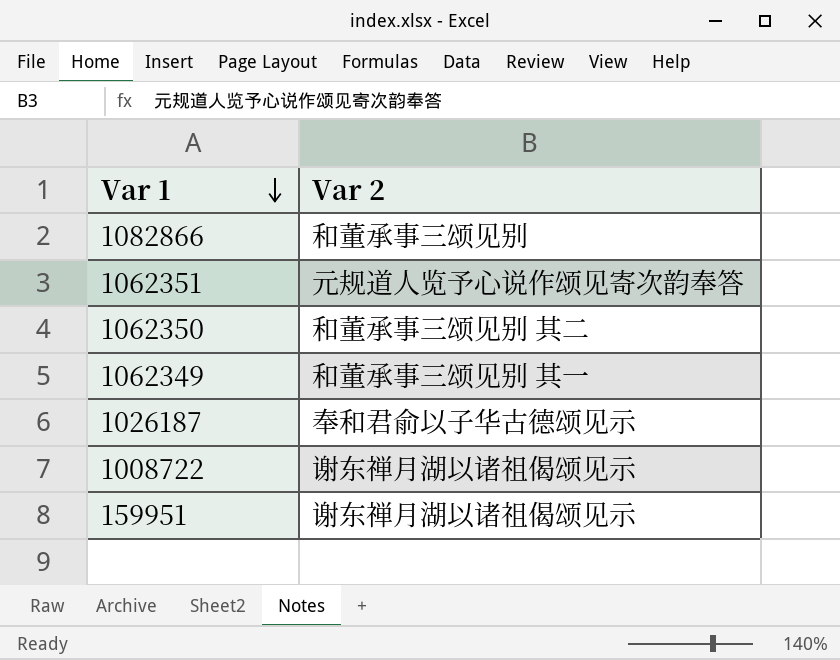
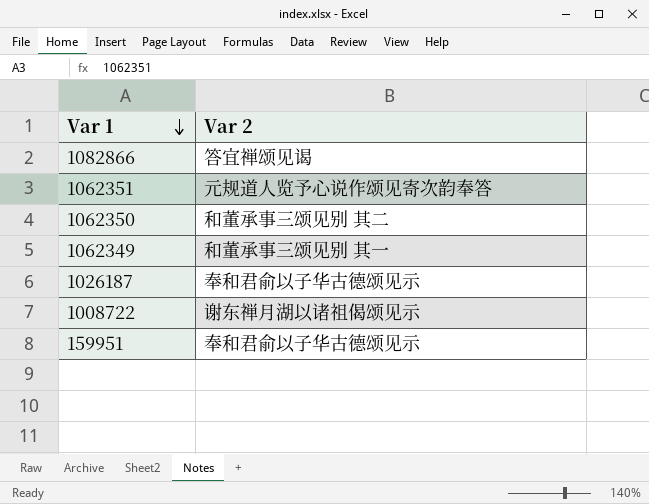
1082866 | Var 2: 和董承事三颂见别 -> 答宜禅颂见谒
159951 | Var 2: 谢东禅月湖以诸祖偈颂见示 -> 奉和君俞以子华古德颂见示

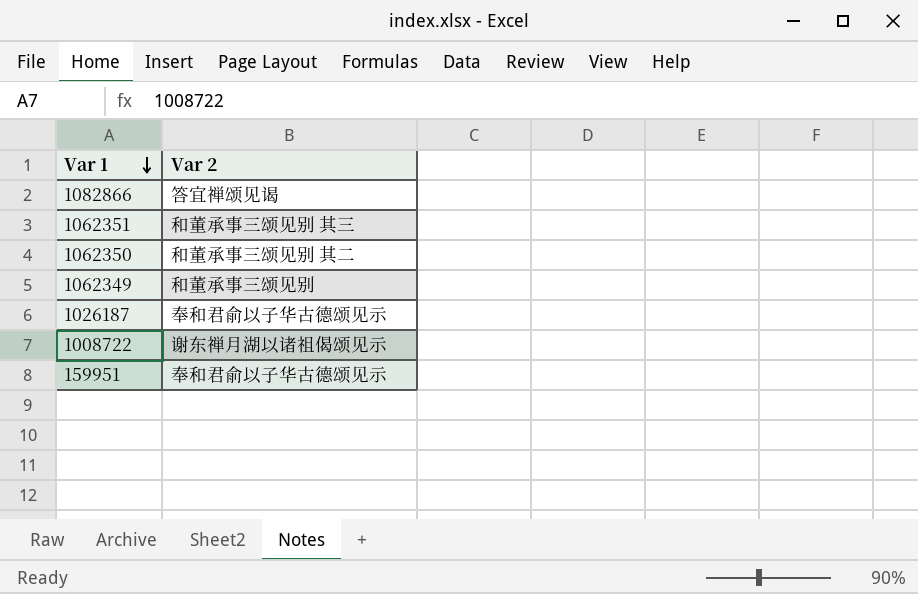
1062351 | Var 2: 元规道人览予心说作颂见寄次韵奉答 -> 和董承事三颂见别 其三
1062349 | Var 2: 和董承事三颂见别 其一 -> 和董承事三颂见别

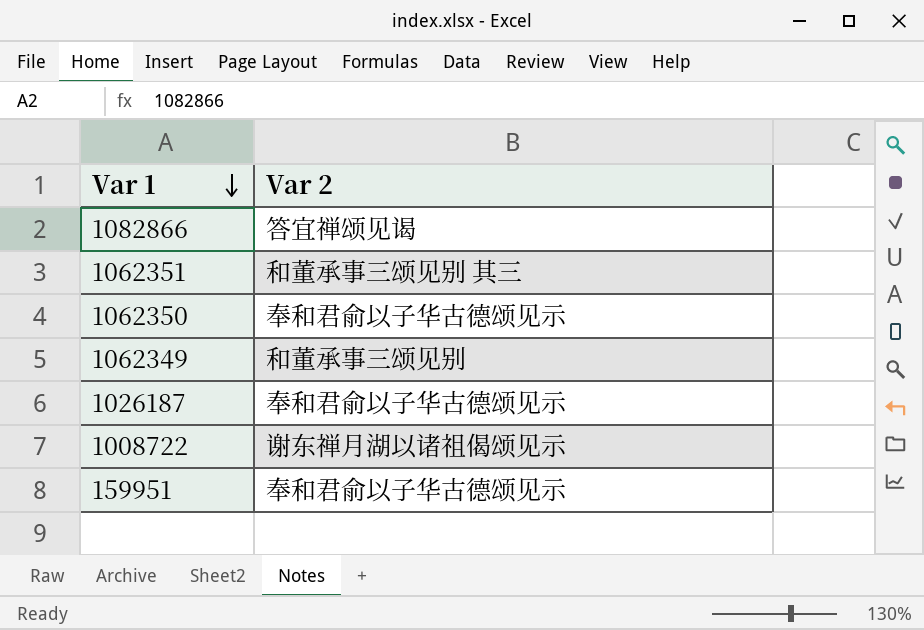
1062350 | Var 2: 和董承事三颂见别 其二 -> 奉和君俞以子华古德颂见示

